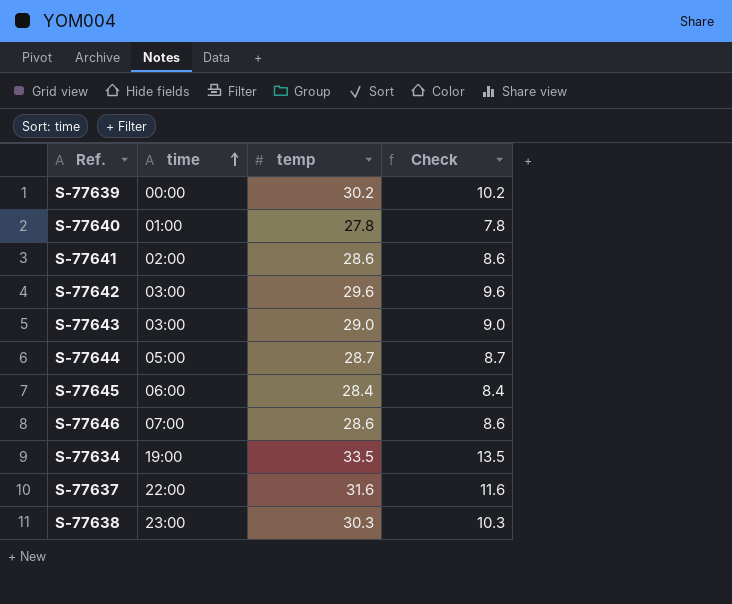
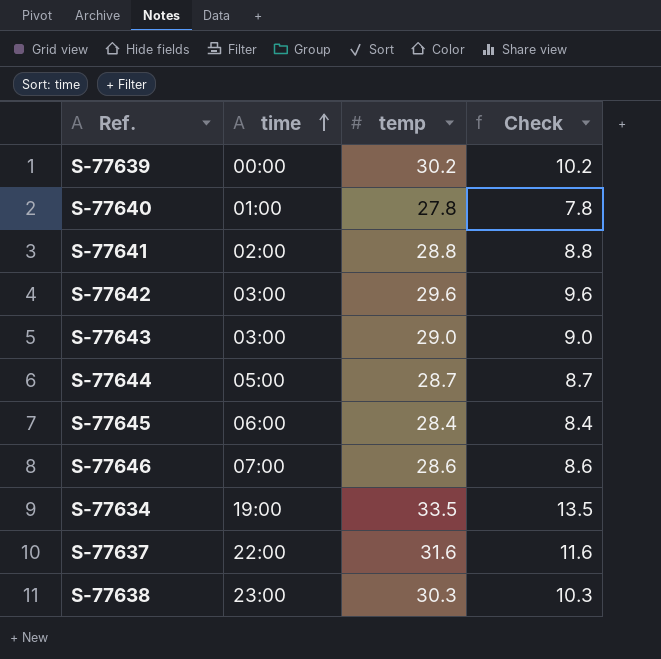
S-77641 | temp: 28.6 -> 28.8
S-77641 | Check: 8.6 -> 8.8

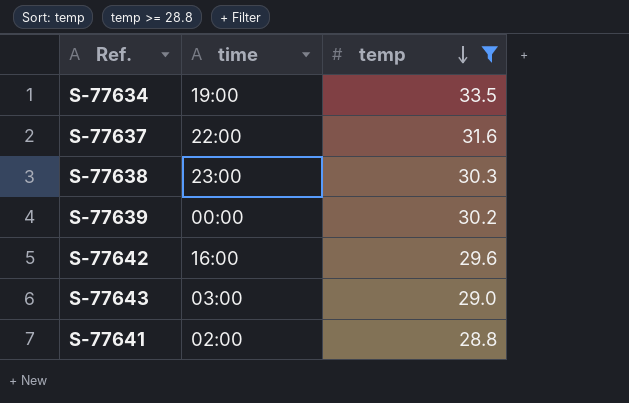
filter: none -> temp >= 28.8
row order: time ascending -> temp descending
column Check | formula: [temp] - 20 -> none
S-77642 | time: 03:00 -> 16:00

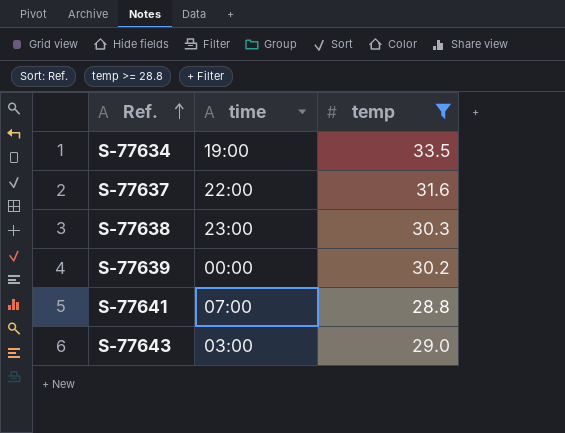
row order: temp descending -> Ref. ascending
row S-77642: 16:00 | 29.6 -> none
S-77641 | time: 02:00 -> 07:00

